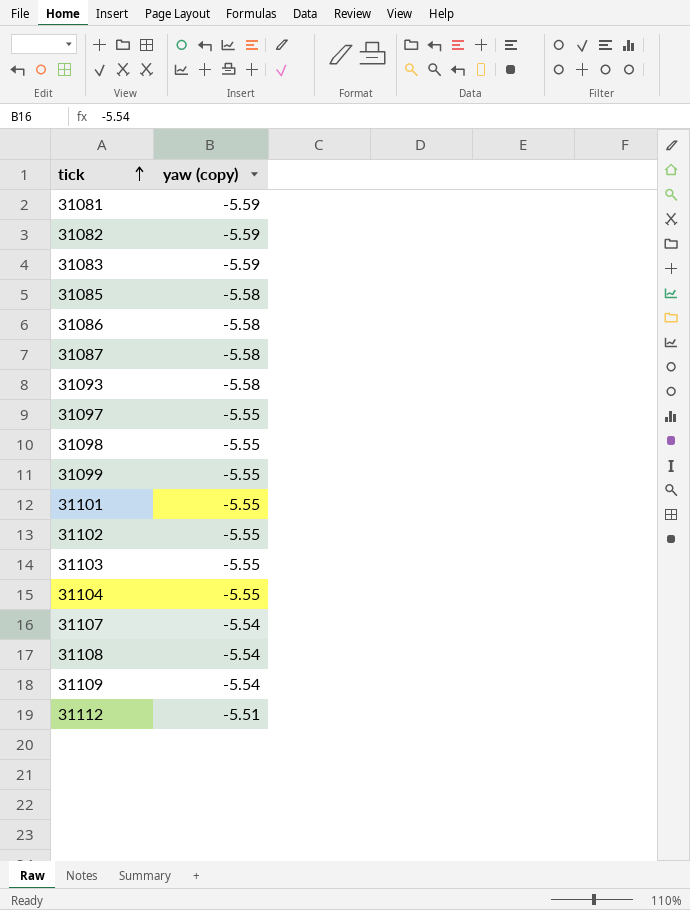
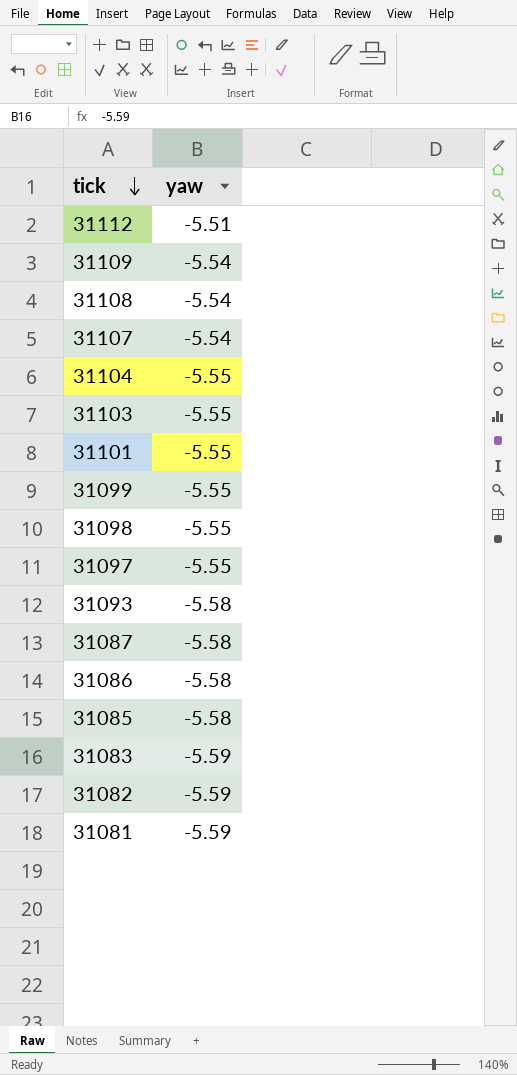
row order: tick ascending -> tick descending
column name: yaw (copy) -> yaw
row 31102: -5.55 -> none

